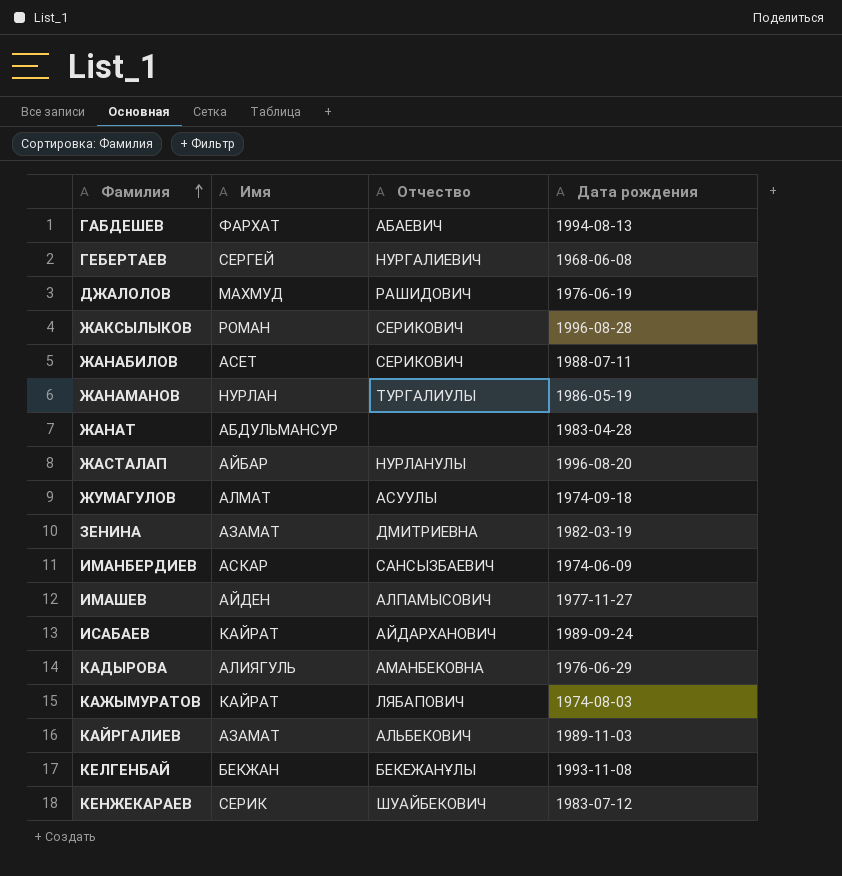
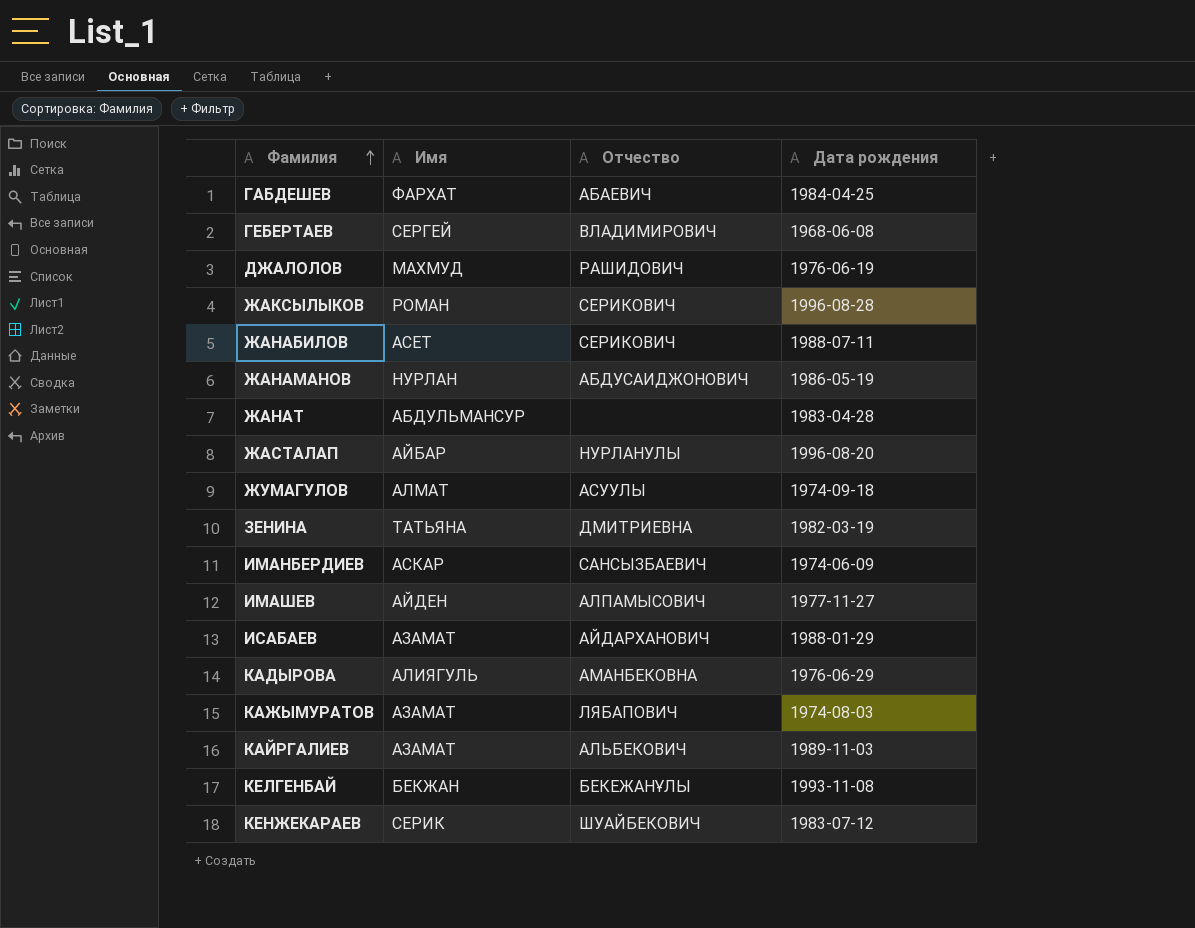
ГАБДЕШЕВ | Дата рождения: 1994-08-13 -> 1984-04-25
ГЕБЕРТАЕВ | Отчество: НУРГАЛИЕВИЧ -> ВЛАДИМИРОВИЧ
ЖАНАМАНОВ | Отчество: ТУРГАЛИУЛЫ -> АБДУСАИДЖОНОВИЧ
ЗЕНИНА | Имя: АЗАМАТ -> ТАТЬЯНА
ИСАБАЕВ | Имя: КАЙРАТ -> АЗАМАТ
ИСАБАЕВ | Дата рождения: 1989-09-24 -> 1988-01-29
КАЖЫМУРАТОВ | Имя: КАЙРАТ -> АЗАМАТ

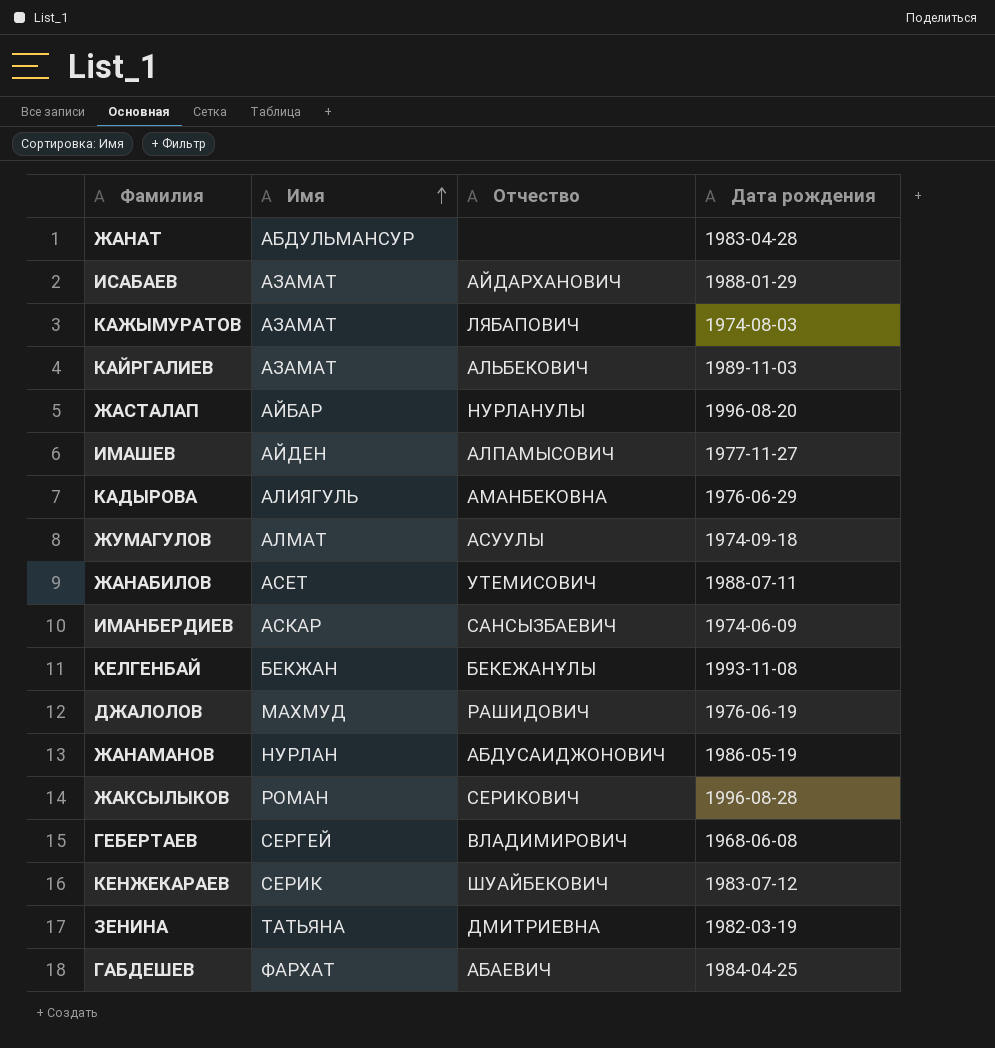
row order: Фамилия ascending -> Имя ascending
ЖАНАБИЛОВ | Отчество: СЕРИКОВИЧ -> УТЕМИСОВИЧ

